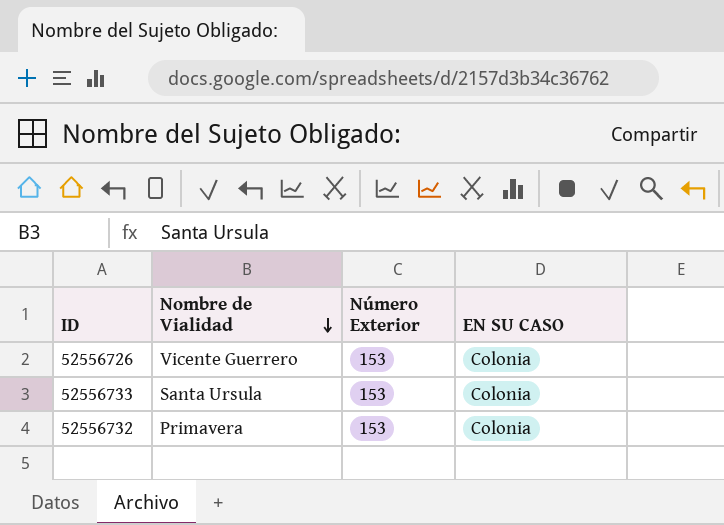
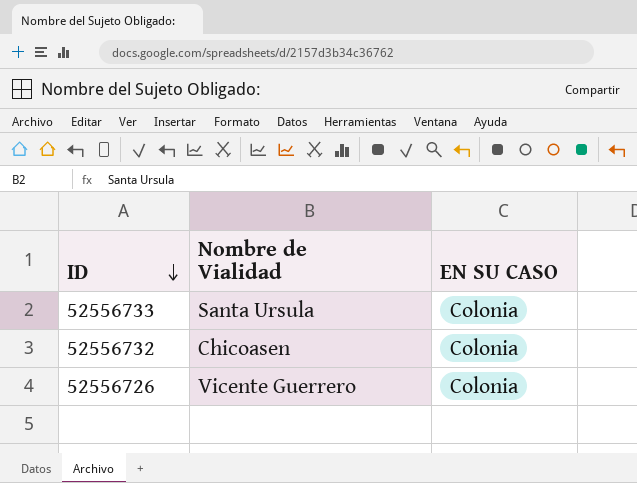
row order: Nombre de Vialidad descending -> ID descending
column Número Exterior | position: 3 -> none
52556732 | Nombre de Vialidad: Primavera -> Chicoasen

